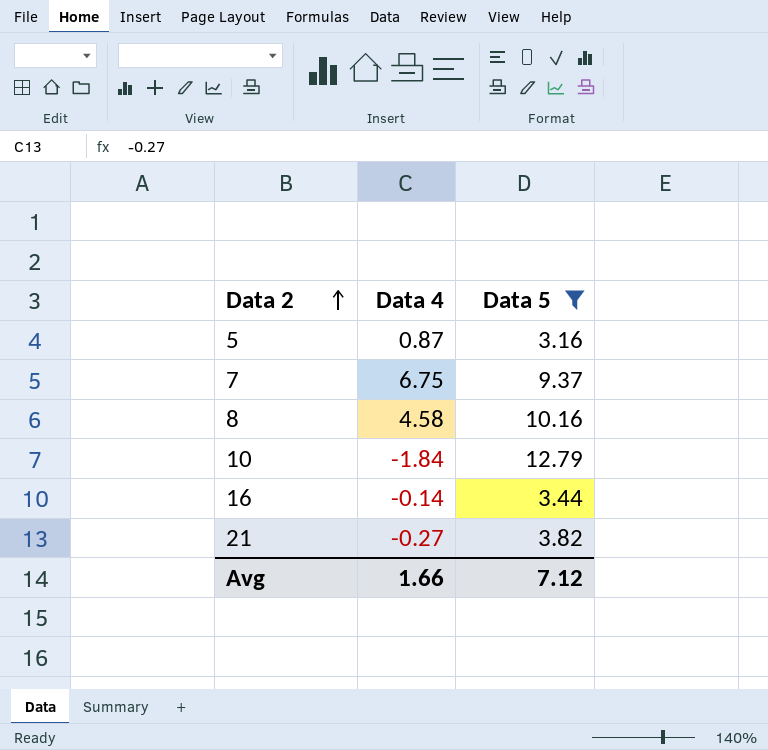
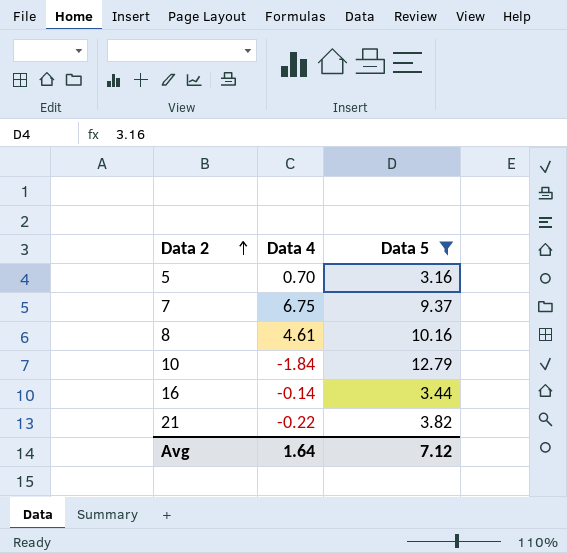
5 | Data 4: 0.87 -> 0.70
8 | Data 4: 4.58 -> 4.61
21 | Data 4: -0.27 -> -0.22
Avg | Data 4: 1.66 -> 1.64

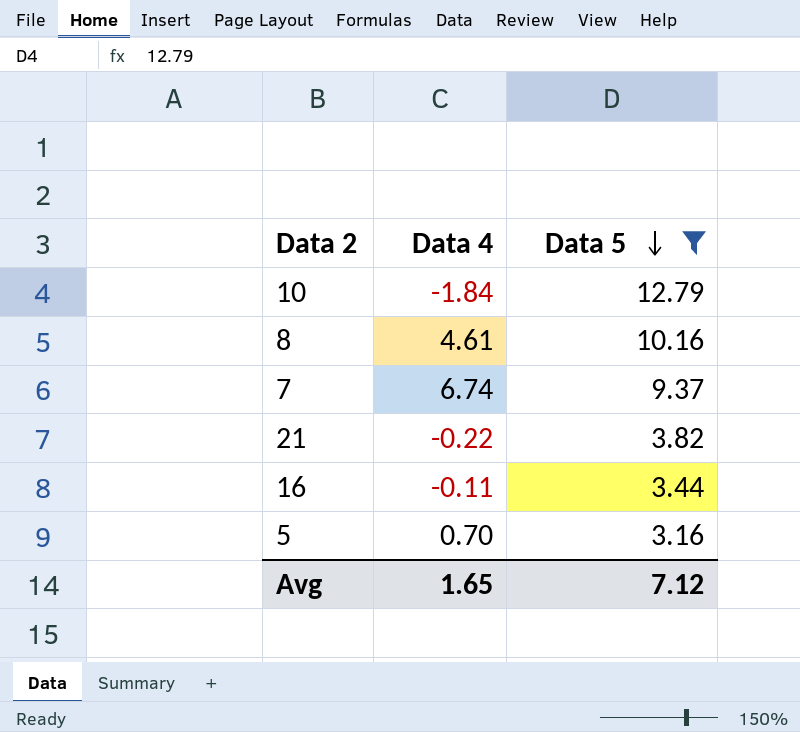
row order: Data 2 ascending -> Data 5 descending
7 | Data 4: 6.75 -> 6.74
16 | Data 4: -0.14 -> -0.11
Avg | Data 4: 1.64 -> 1.65

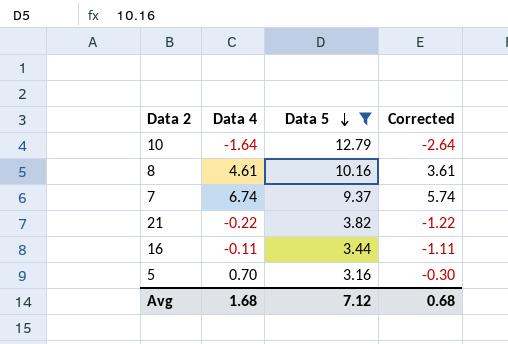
column Corrected | formula: none -> [Data 4] - 1
10 | Data 4: -1.84 -> -1.64
Avg | Data 4: 1.65 -> 1.68

